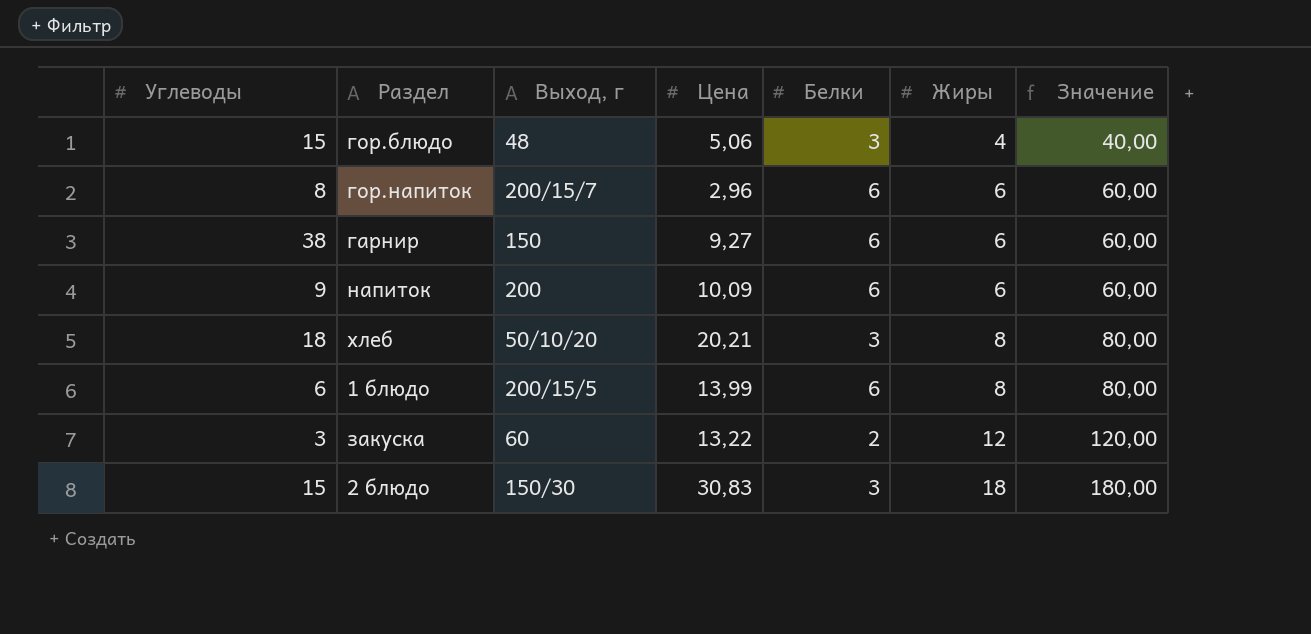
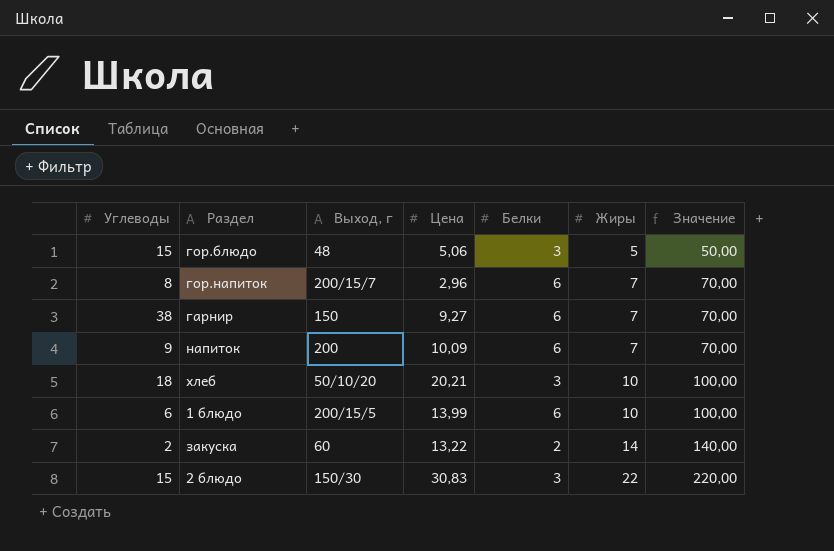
гор.блюдо | Жиры: 4 -> 5
гор.блюдо | Значение: 40,00 -> 50,00
гор.напиток | Жиры: 6 -> 7
гор.напиток | Значение: 60,00 -> 70,00
гарнир | Жиры: 6 -> 7
гарнир | Значение: 60,00 -> 70,00
напиток | Жиры: 6 -> 7
напиток | Значение: 60,00 -> 70,00
хлеб | Жиры: 8 -> 10
хлеб | Значение: 80,00 -> 100,00
1 блюдо | Жиры: 8 -> 10
1 блюдо | Значение: 80,00 -> 100,00
закуска | Углеводы: 3 -> 2
закуска | Жиры: 12 -> 14
закуска | Значение: 120,00 -> 140,00
2 блюдо | Жиры: 18 -> 22
2 блюдо | Значение: 180,00 -> 220,00

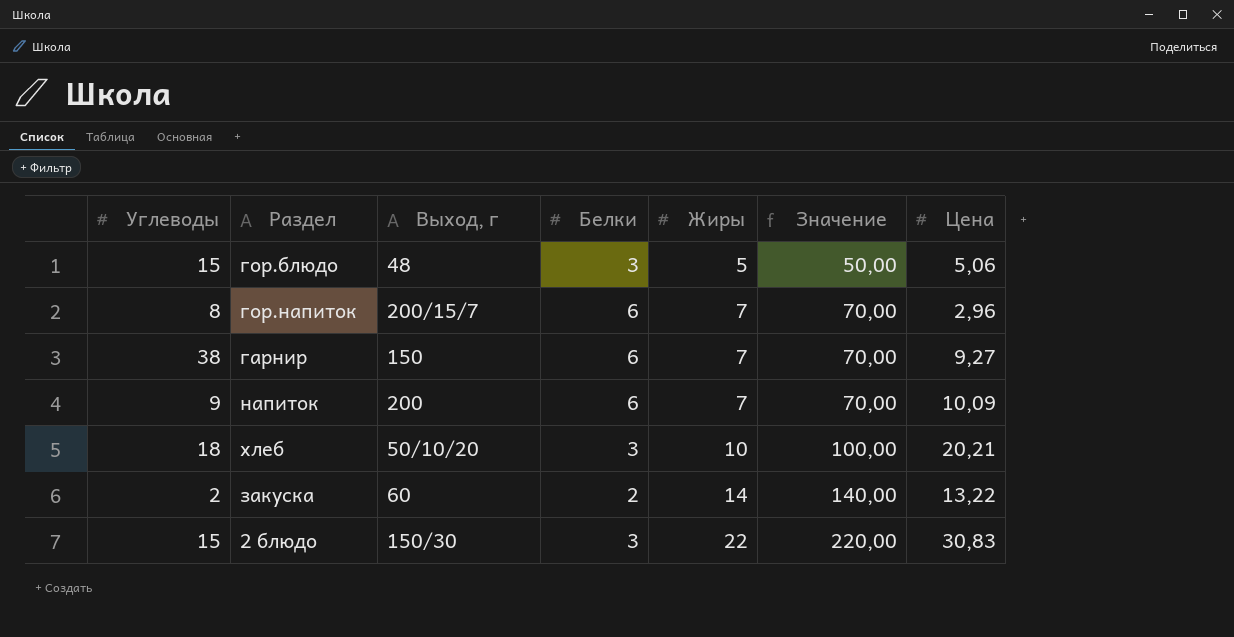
column Цена | position: 4 -> 7
row 1 блюдо: 6 | 200/15/5 | 13,99 | 6 | 10 | 100,00 -> none

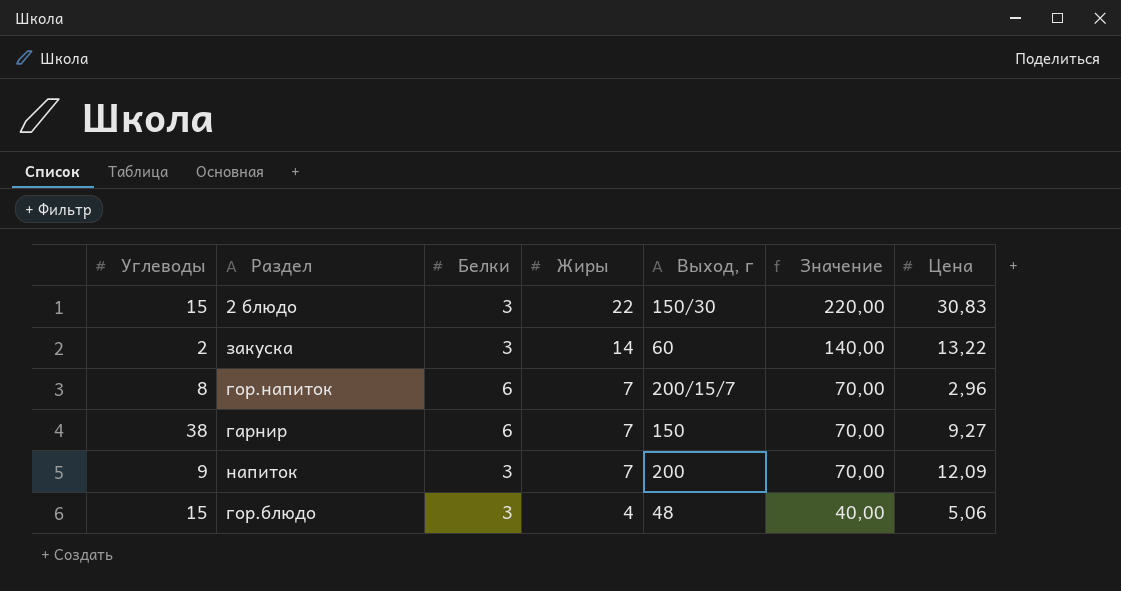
row order: Жиры ascending -> Жиры descending
column Выход, г | position: 3 -> 5
row хлеб: 18 | 50/10/20 | 3 | 10 | 100,00 | 20,21 -> none
закуска | Белки: 2 -> 3
напиток | Белки: 6 -> 3
напиток | Цена: 10,09 -> 12,09
гор.блюдо | Жиры: 5 -> 4
гор.блюдо | Значение: 50,00 -> 40,00

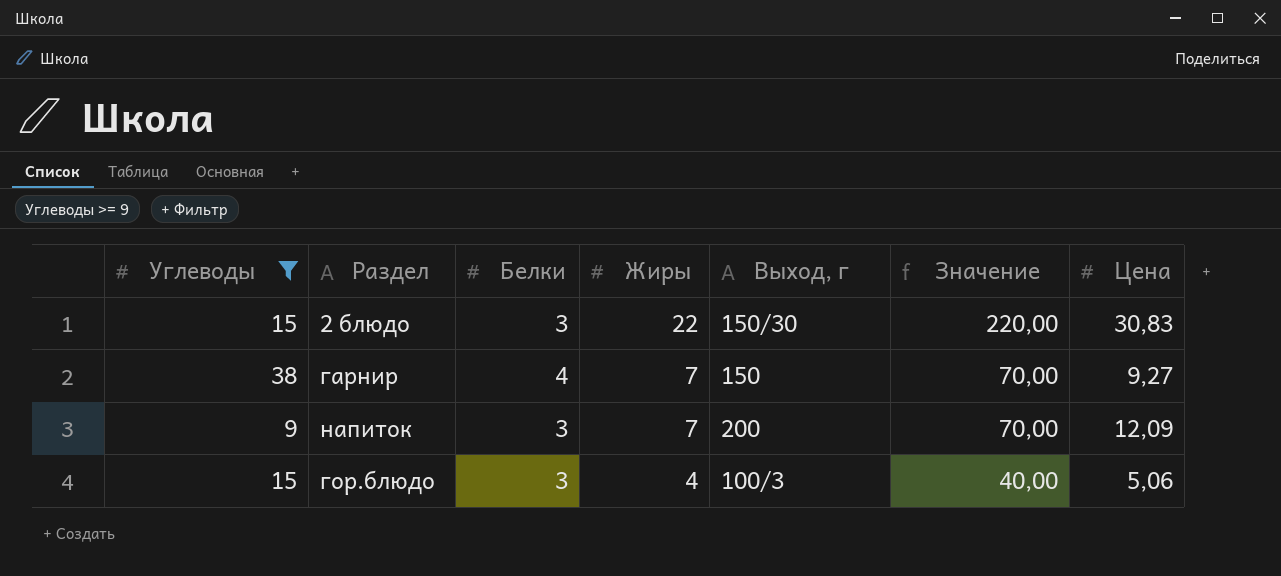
filter: none -> Углеводы >= 9
гарнир | Белки: 6 -> 4
гор.блюдо | Выход, г: 48 -> 100/3

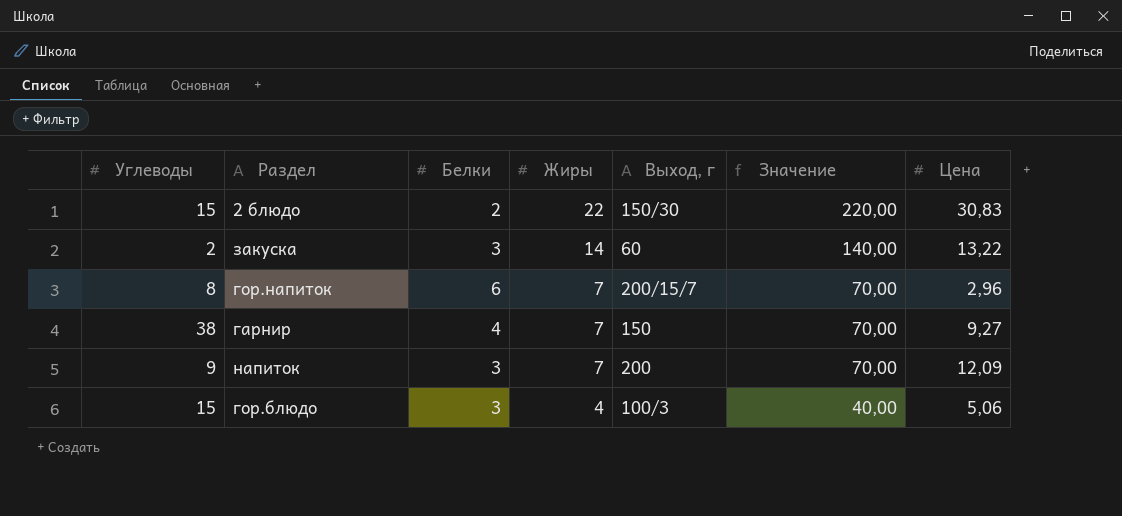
filter: Углеводы >= 9 -> none
2 блюдо | Белки: 3 -> 2

